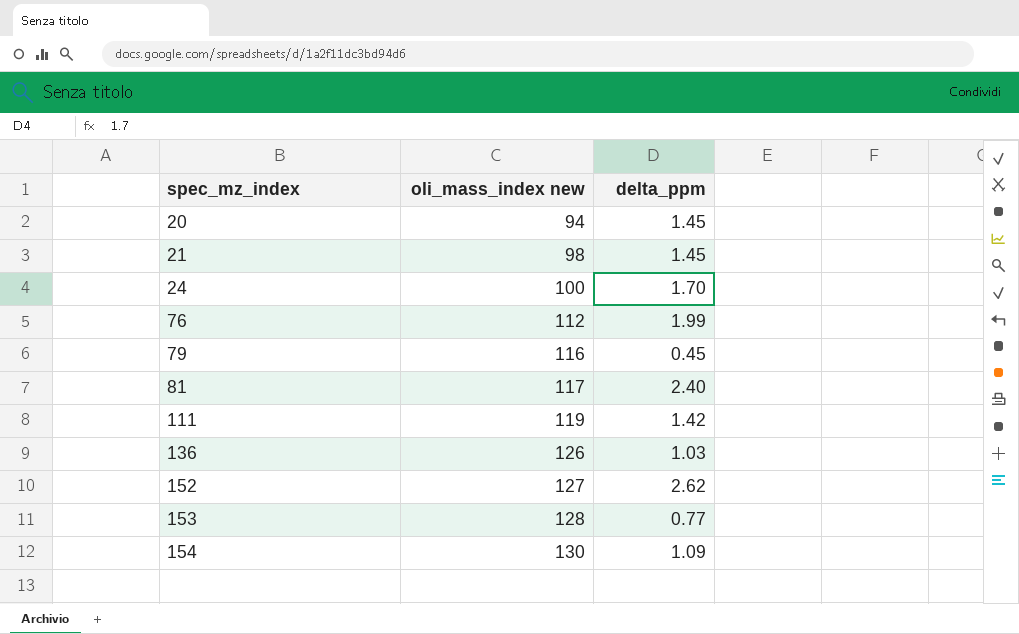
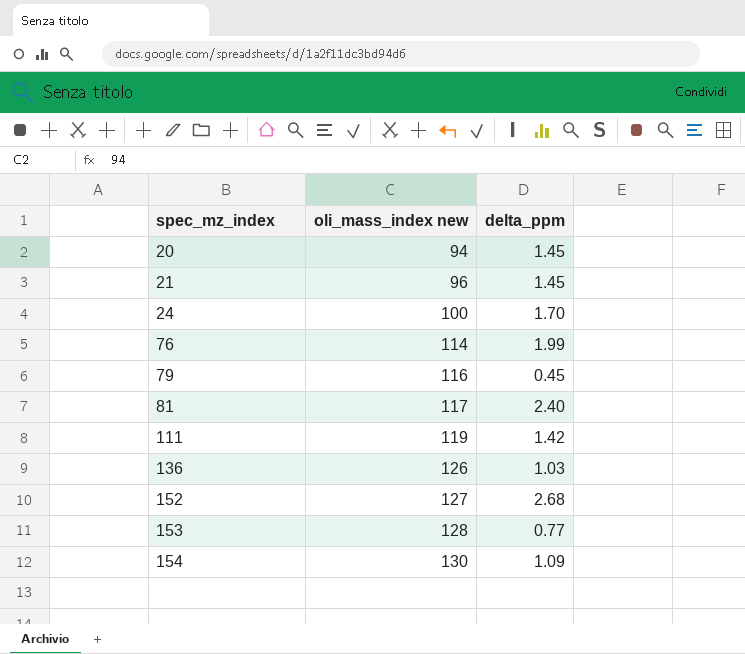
21 | oli_mass_index new: 98 -> 96
76 | oli_mass_index new: 112 -> 114
152 | delta_ppm: 2.62 -> 2.68

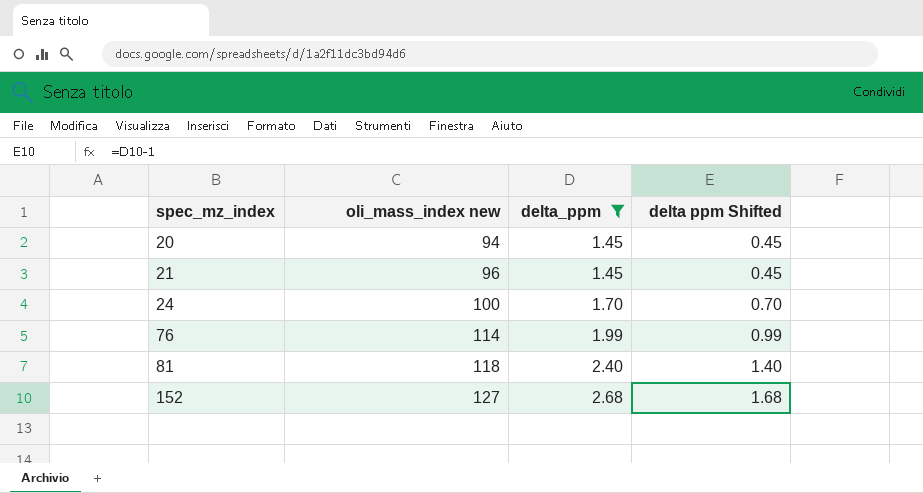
filter: none -> delta_ppm >= 1.45
column delta ppm Shifted | formula: none -> [delta_ppm] - 1
81 | oli_mass_index new: 117 -> 118

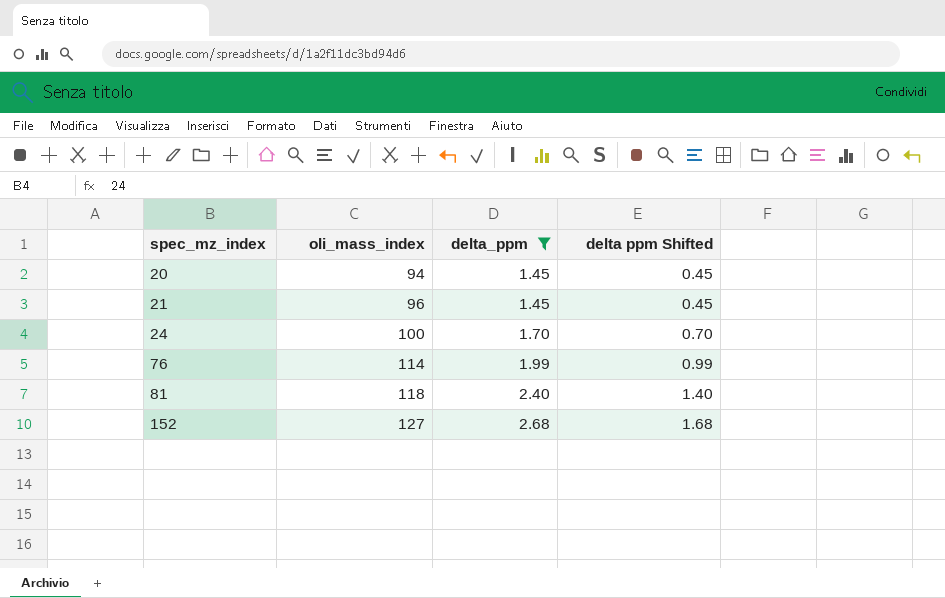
column name: oli_mass_index new -> oli_mass_index

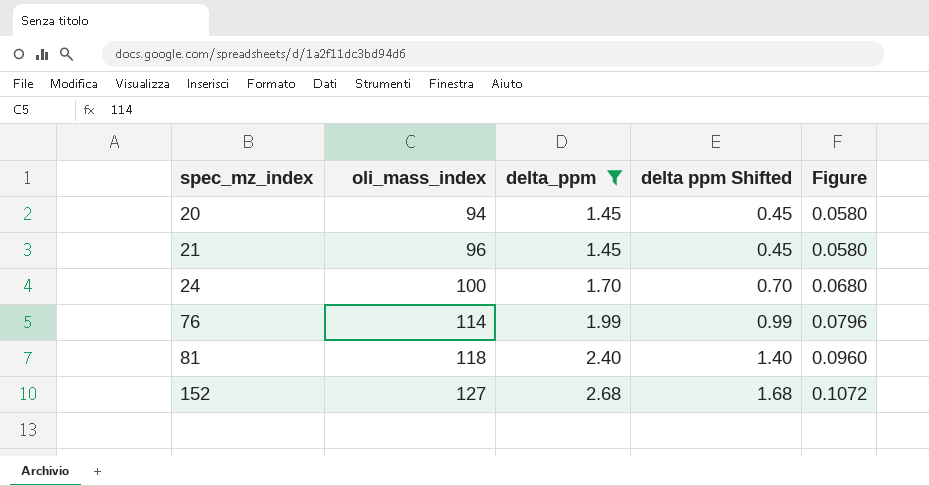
column Figure | formula: none -> [delta_ppm] * 0.04

